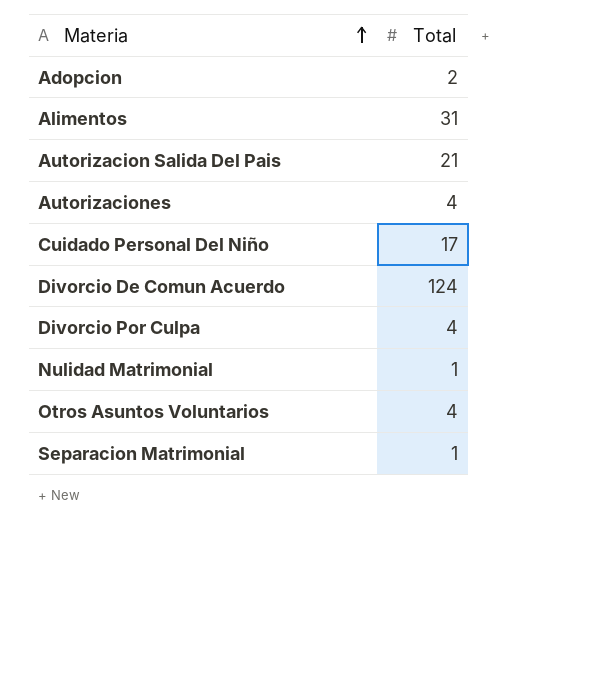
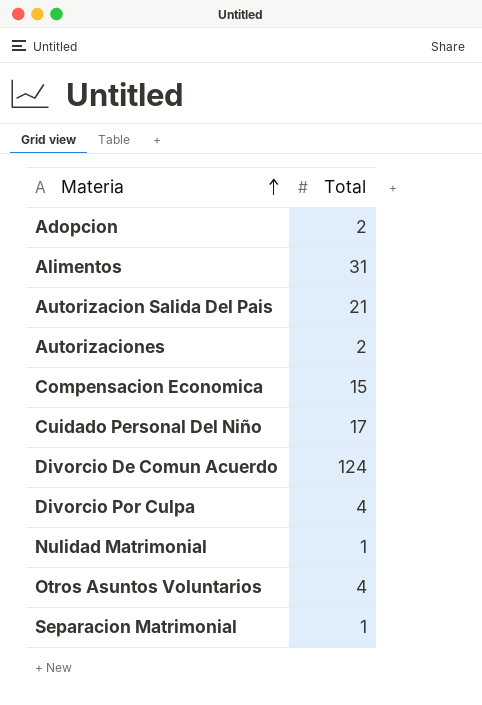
Autorizaciones | Total: 4 -> 2
row Compensacion Economica: none -> 15

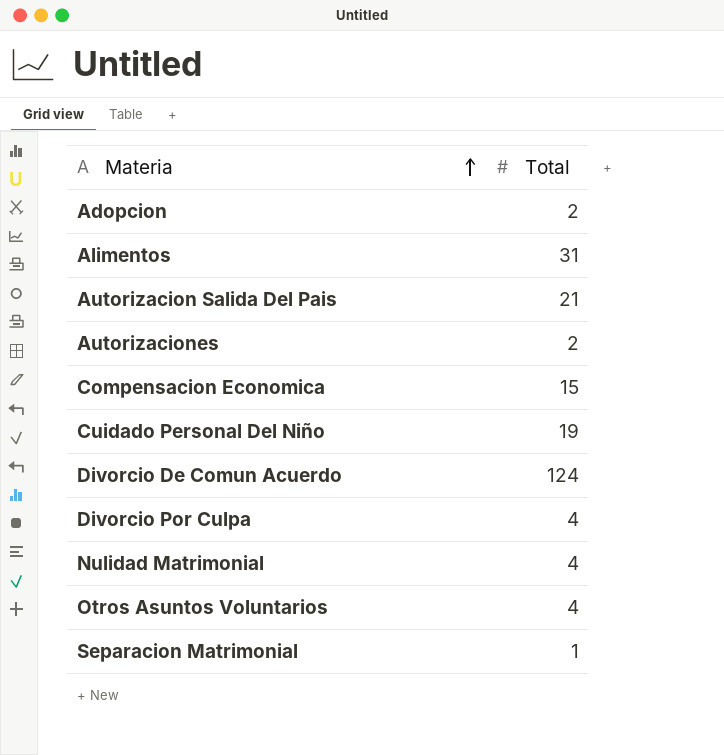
Cuidado Personal Del Niño | Total: 17 -> 19
Nulidad Matrimonial | Total: 1 -> 4

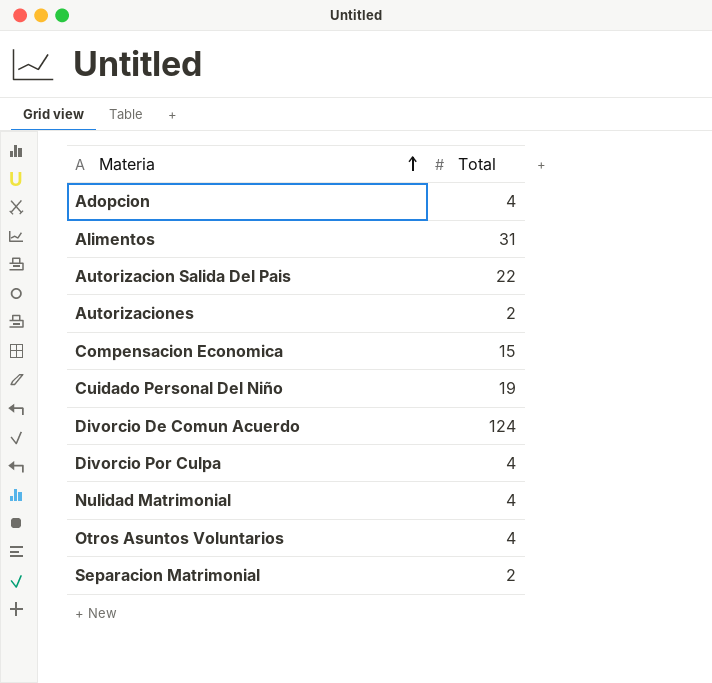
Adopcion | Total: 2 -> 4
Autorizacion Salida Del Pais | Total: 21 -> 22
Separacion Matrimonial | Total: 1 -> 2

